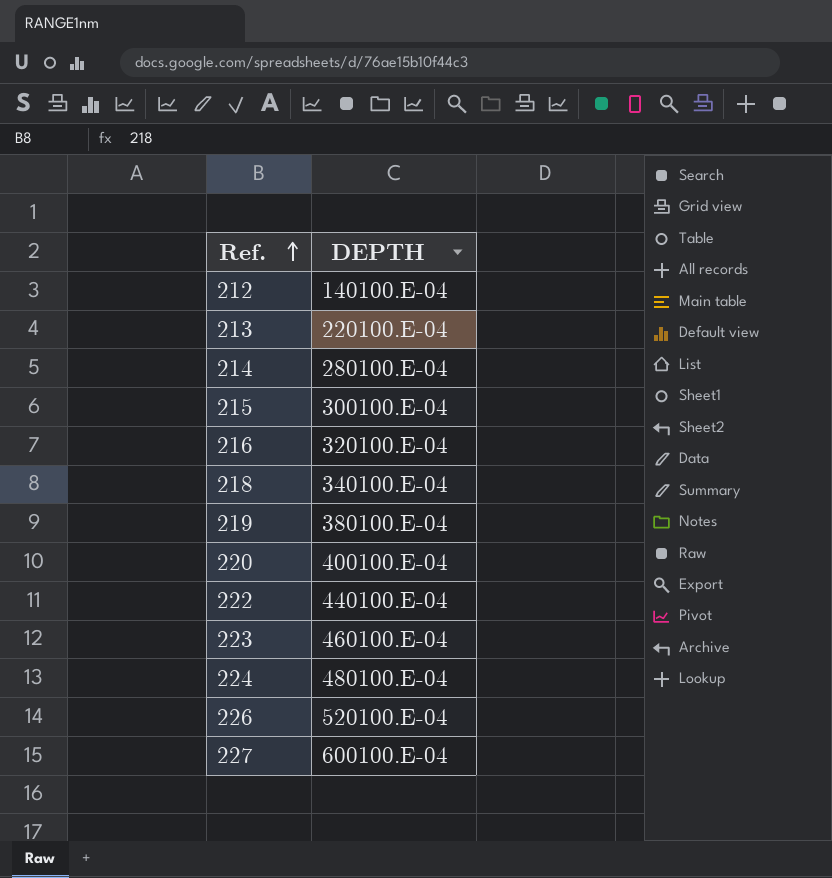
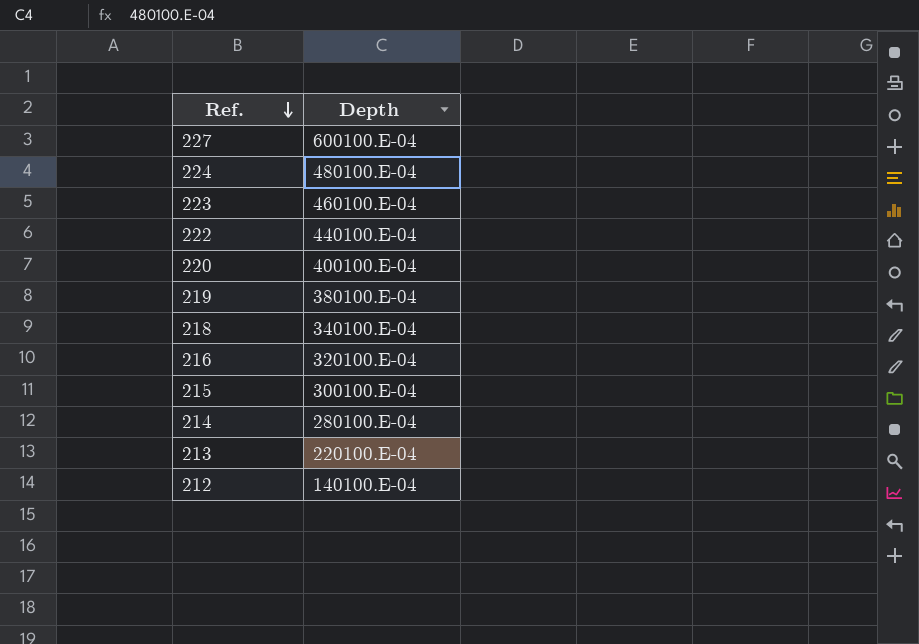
row order: Ref. ascending -> Ref. descending
column name: DEPTH -> Depth
row 226: 520100.E-04 -> none

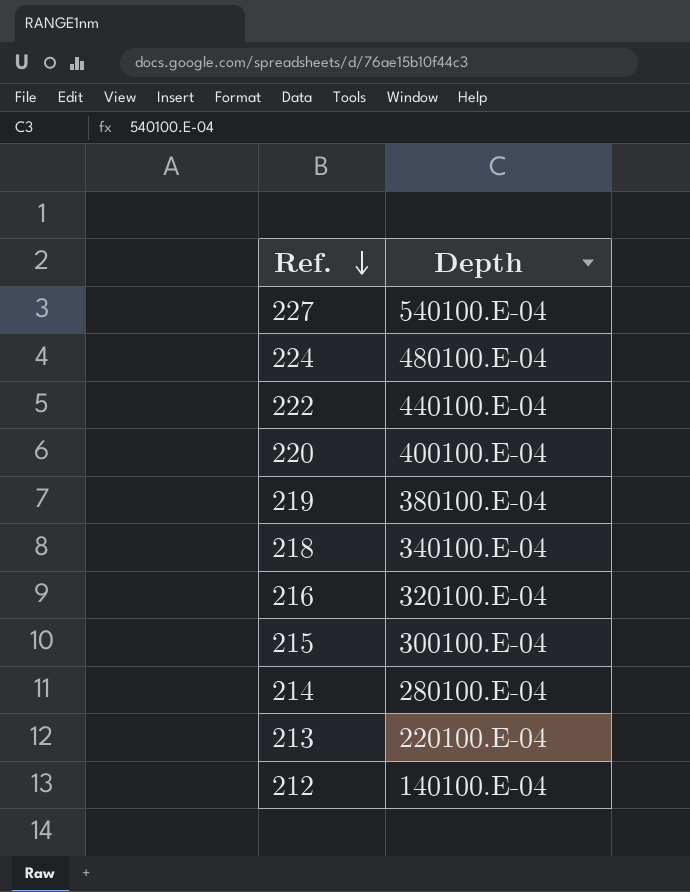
row 223: 460100.E-04 -> none
227 | Depth: 600100.E-04 -> 540100.E-04

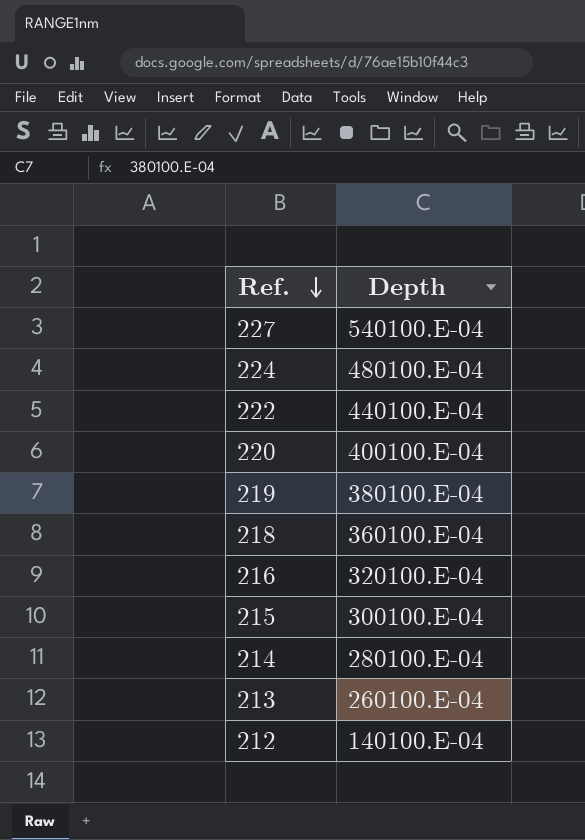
218 | Depth: 340100.E-04 -> 360100.E-04
213 | Depth: 220100.E-04 -> 260100.E-04

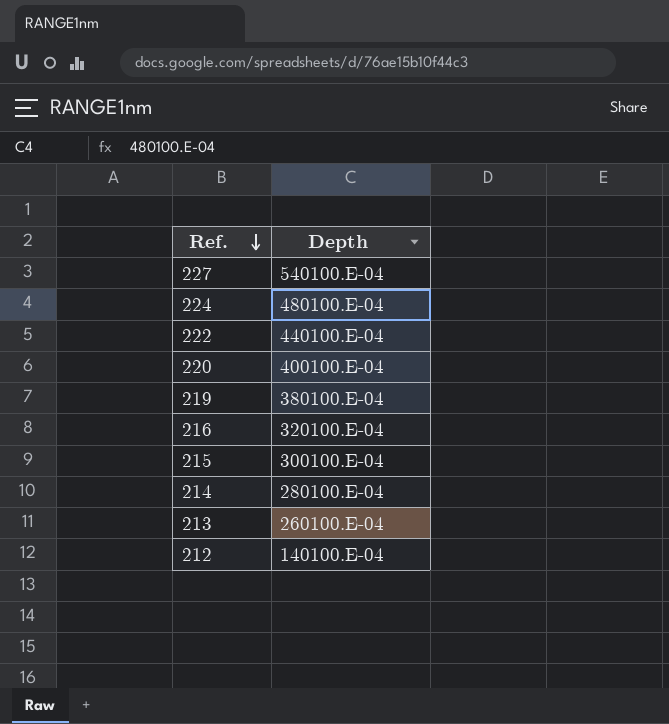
row 218: 360100.E-04 -> none

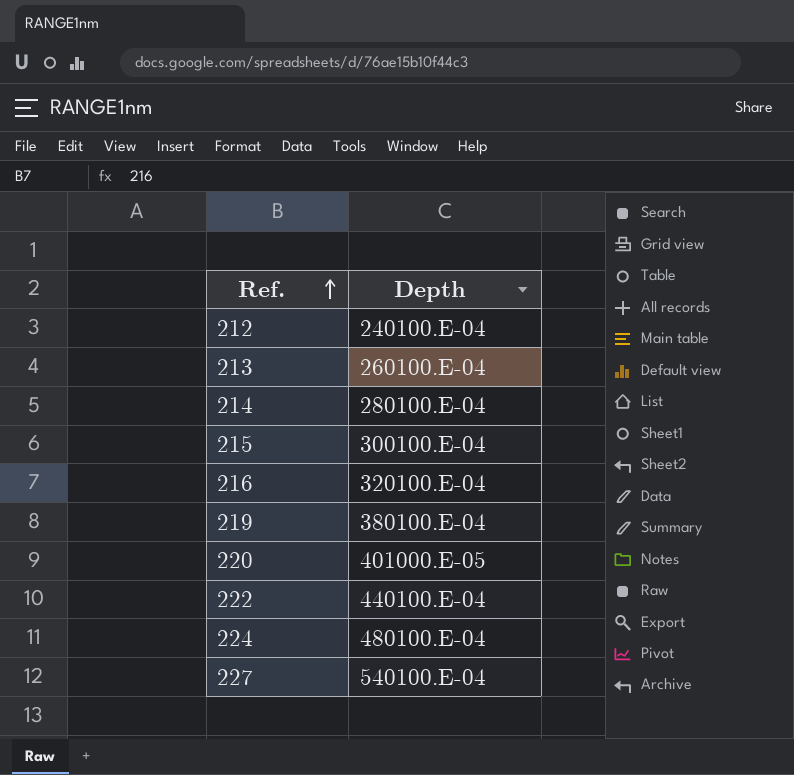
row order: Ref. descending -> Ref. ascending
212 | Depth: 140100.E-04 -> 240100.E-04
220 | Depth: 400100.E-04 -> 401000.E-05

